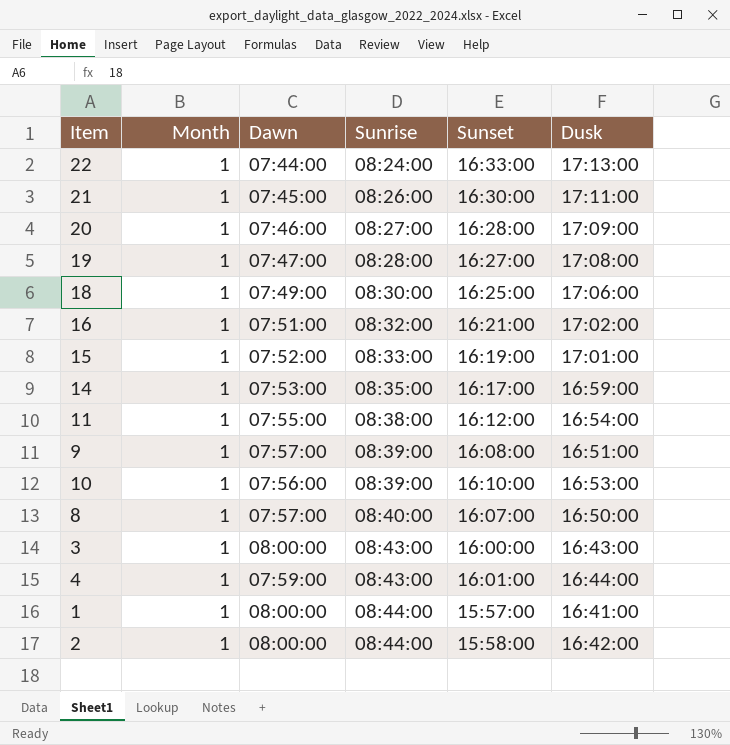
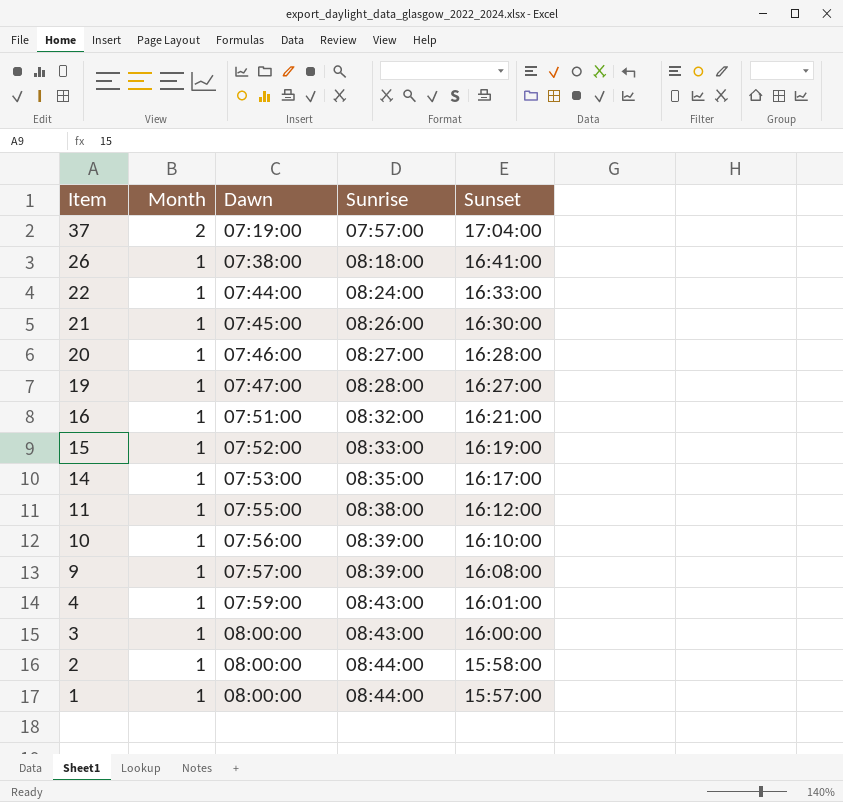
row order: Sunrise ascending -> Item descending
column Dusk | position: 6 -> none
row 18: 1 | 07:49:00 | 08:30:00 | 16:25:00 | 17:06:00 -> none
row 8: 1 | 07:57:00 | 08:40:00 | 16:07:00 | 16:50:00 -> none
row 37: none -> 2 | 07:19:00 | 07:57:00 | 17:04:00
row 26: none -> 1 | 07:38:00 | 08:18:00 | 16:41:00

